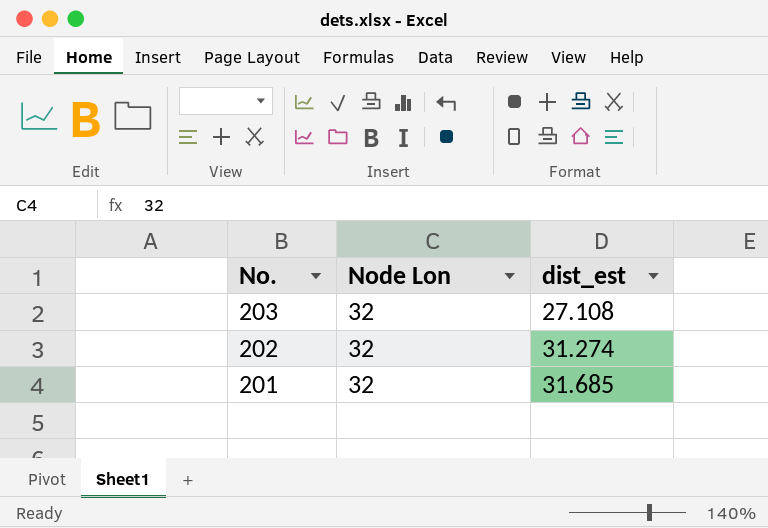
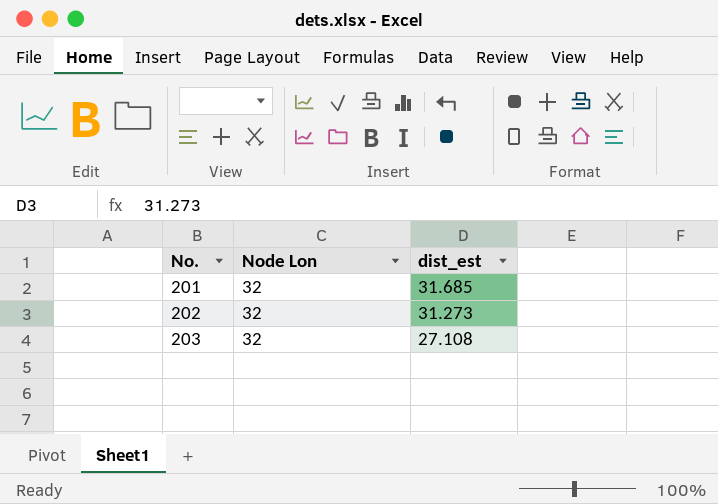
row order: No. descending -> No. ascending
202 | dist_est: 31.274 -> 31.273

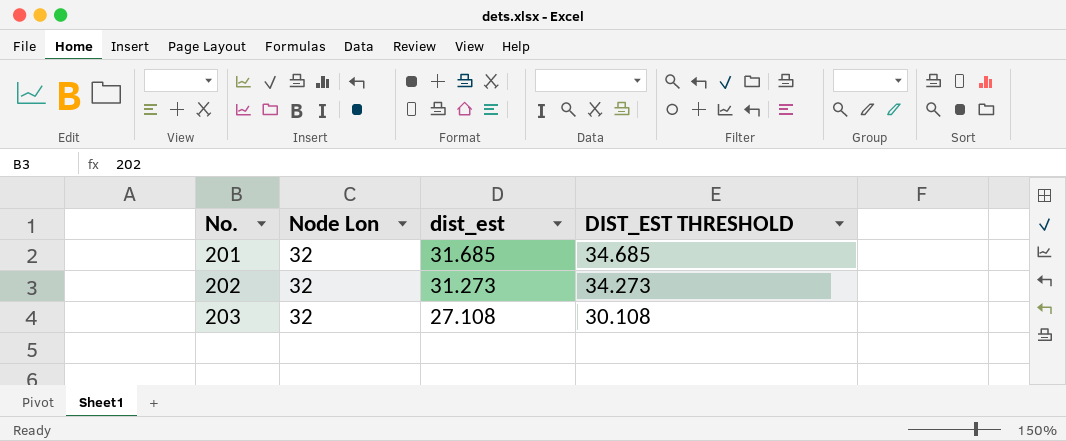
column DIST_EST THRESHOLD | formula: none -> [dist_est] + 3

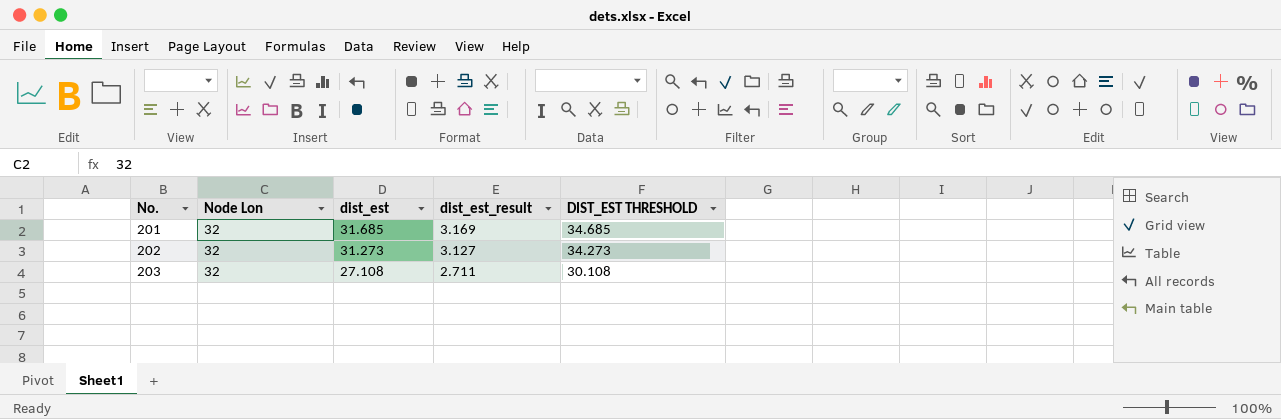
column dist_est_result | formula: none -> [dist_est] * 0.1

